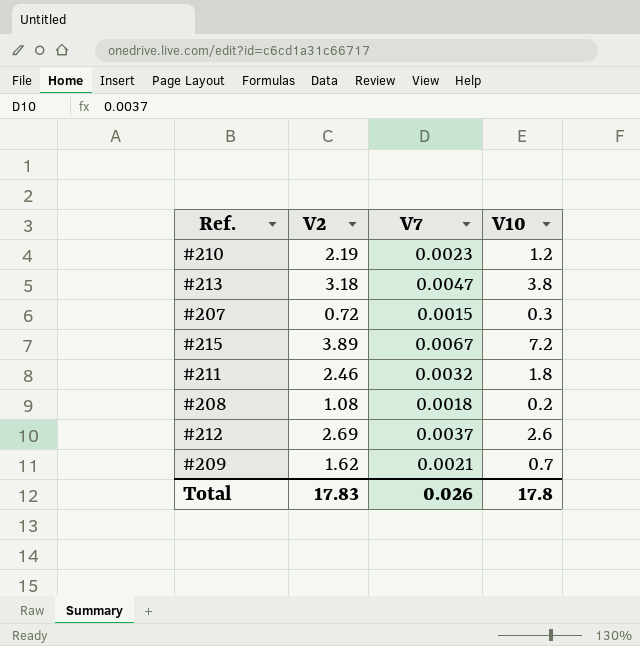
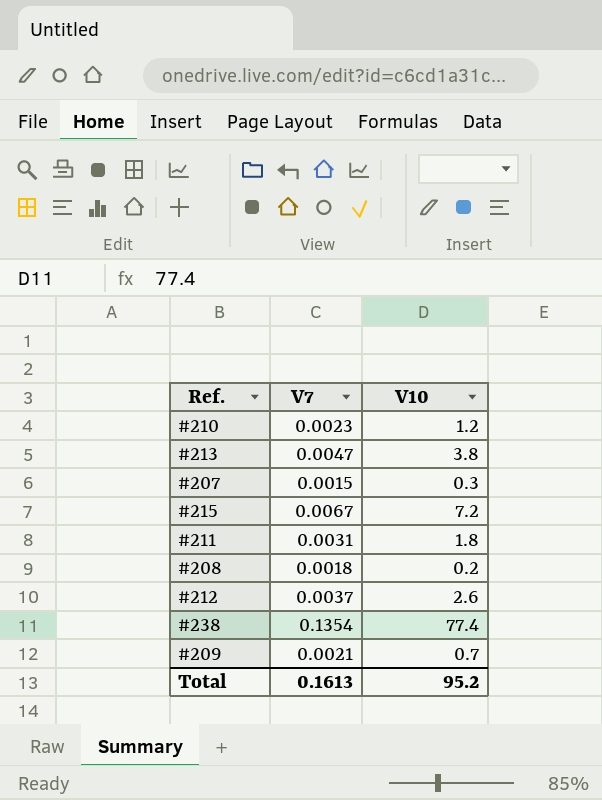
column V2 | position: 2 -> none
#211 | V7: 0.0032 -> 0.0031
row #238: none -> 0.1354 | 77.4
Total | V7: 0.026 -> 0.1613
Total | V10: 17.8 -> 95.2

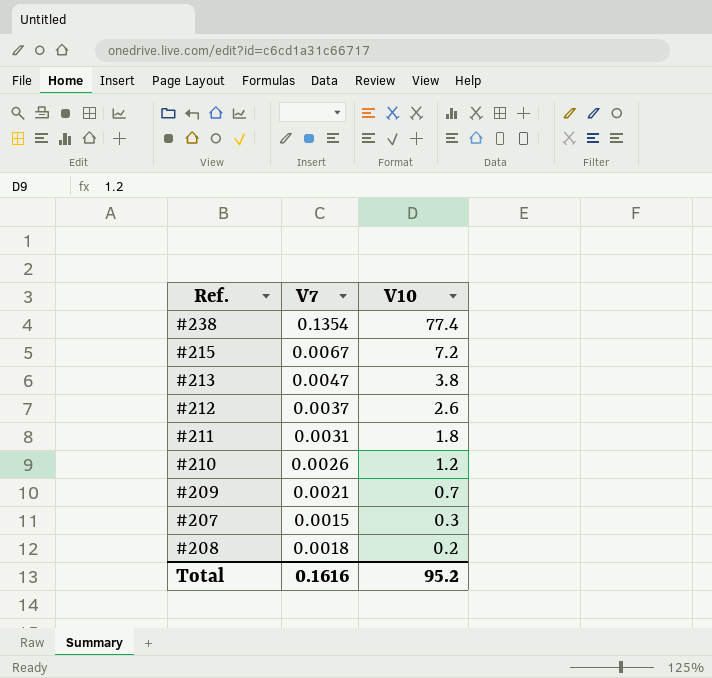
row order: none -> V10 descending
#210 | V7: 0.0023 -> 0.0026
Total | V7: 0.1613 -> 0.1616

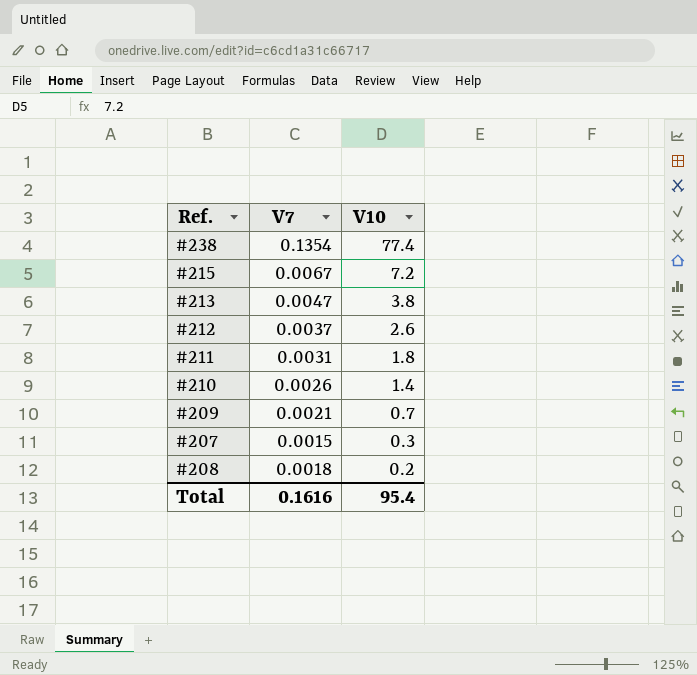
#210 | V10: 1.2 -> 1.4
Total | V10: 95.2 -> 95.4

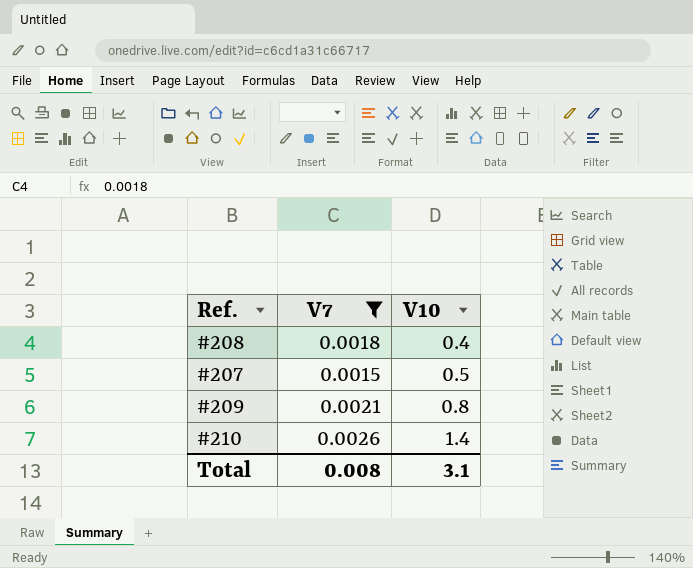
filter: none -> V7 <= 0.0026
row order: V10 descending -> V10 ascending
#208 | V10: 0.2 -> 0.4
#207 | V10: 0.3 -> 0.5
#209 | V10: 0.7 -> 0.8
Total | V7: 0.1616 -> 0.008
Total | V10: 95.4 -> 3.1

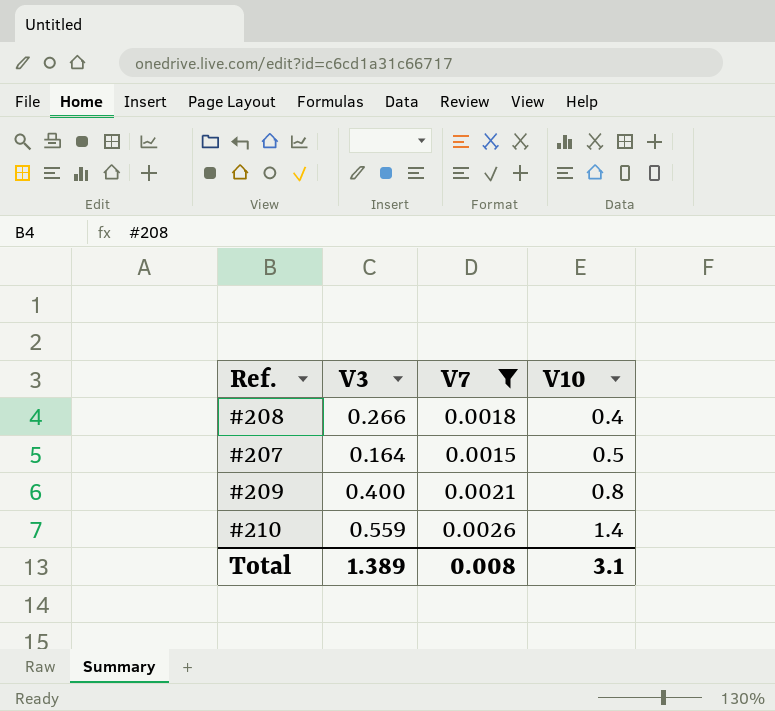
column V3 | position: none -> 2

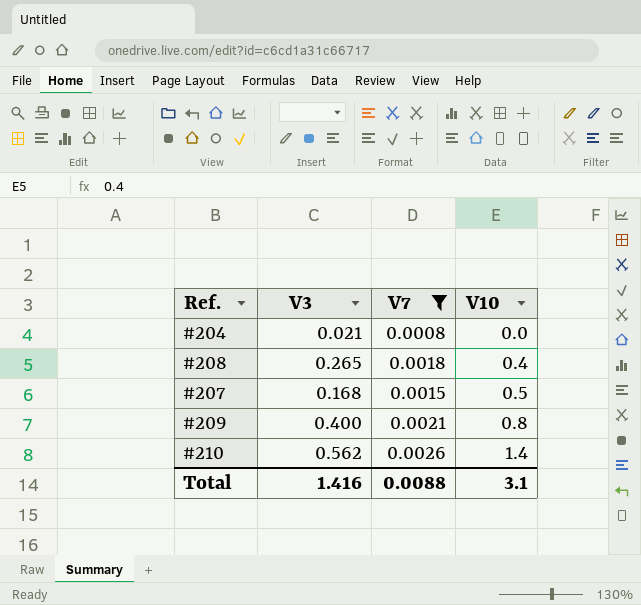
row #204: none -> 0.021 | 0.0008 | 0.0
#208 | V3: 0.266 -> 0.265
#207 | V3: 0.164 -> 0.168
#210 | V3: 0.559 -> 0.562
Total | V3: 1.389 -> 1.416
Total | V7: 0.008 -> 0.0088

